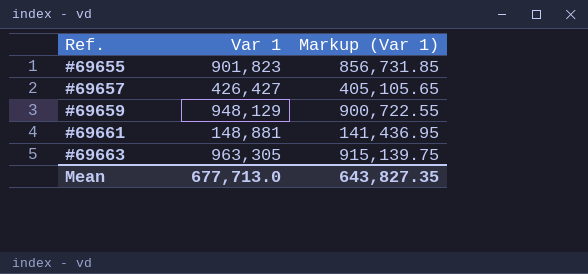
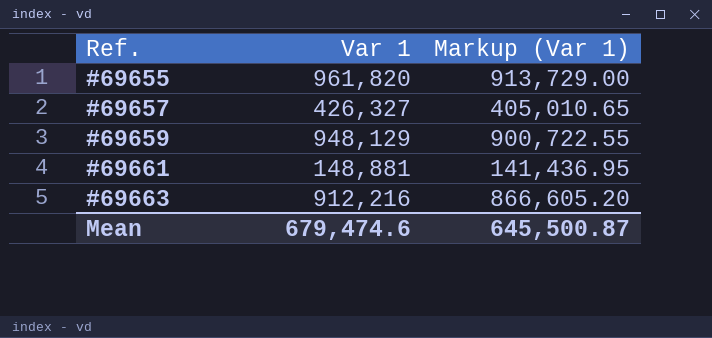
#69655 | Var 1: 901,823 -> 961,820
#69655 | Markup (Var 1): 856,731.85 -> 913,729.00
#69657 | Var 1: 426,427 -> 426,327
#69657 | Markup (Var 1): 405,105.65 -> 405,010.65
#69663 | Var 1: 963,305 -> 912,216
#69663 | Markup (Var 1): 915,139.75 -> 866,605.20
Mean | Var 1: 677,713.0 -> 679,474.6
Mean | Markup (Var 1): 643,827.35 -> 645,500.87

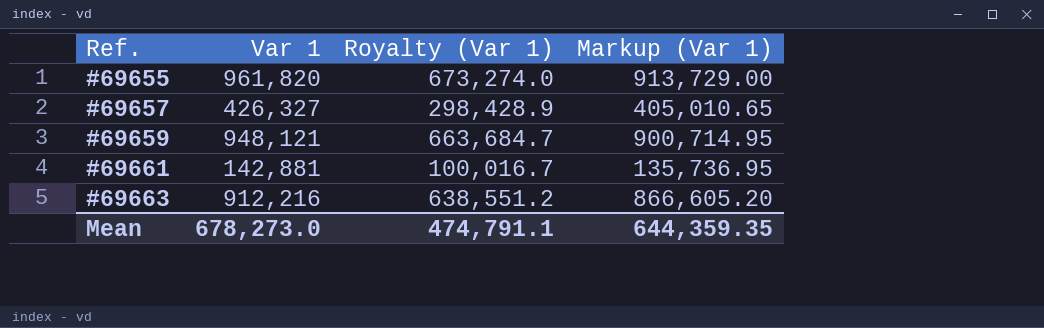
column Royalty (Var 1) | formula: none -> [Var 1] * 0.7
#69659 | Var 1: 948,129 -> 948,121
#69659 | Markup (Var 1): 900,722.55 -> 900,714.95
#69661 | Var 1: 148,881 -> 142,881
#69661 | Markup (Var 1): 141,436.95 -> 135,736.95
Mean | Var 1: 679,474.6 -> 678,273.0
Mean | Markup (Var 1): 645,500.87 -> 644,359.35

